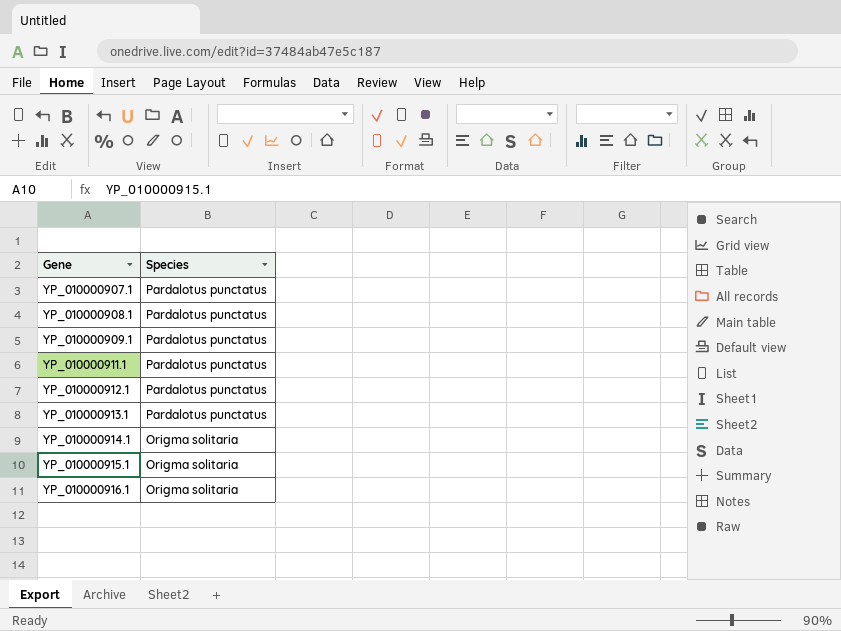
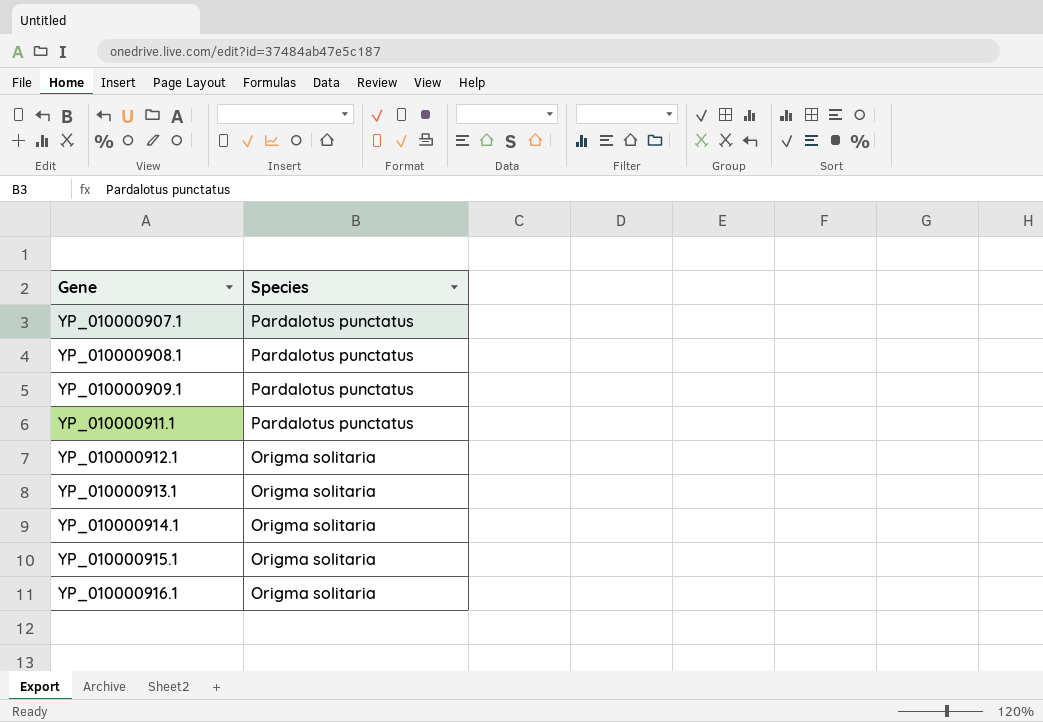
YP_010000912.1 | Species: Pardalotus punctatus -> Origma solitaria
YP_010000913.1 | Species: Pardalotus punctatus -> Origma solitaria

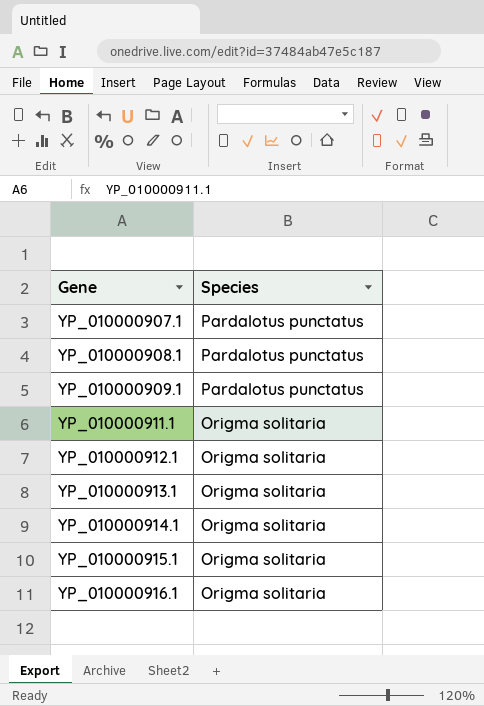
YP_010000911.1 | Species: Pardalotus punctatus -> Origma solitaria

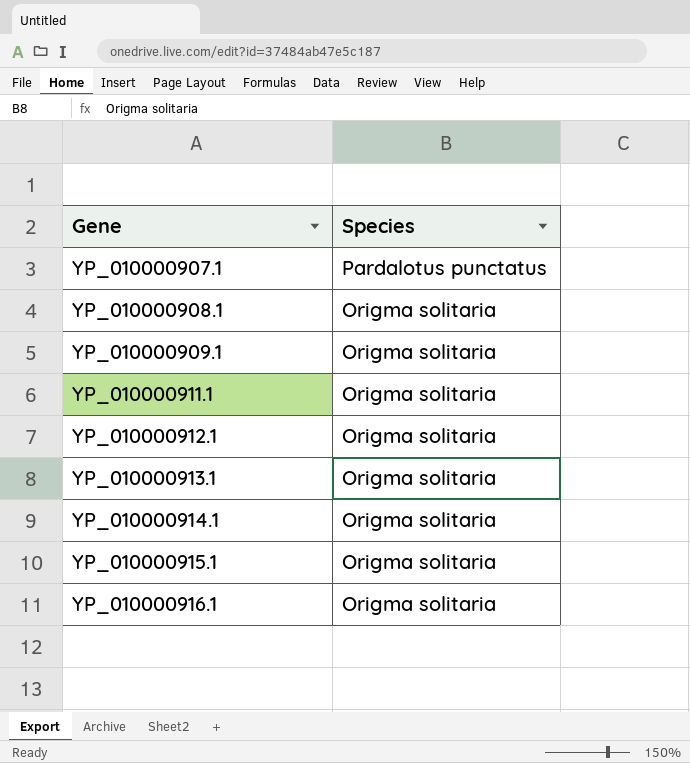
YP_010000908.1 | Species: Pardalotus punctatus -> Origma solitaria
YP_010000909.1 | Species: Pardalotus punctatus -> Origma solitaria

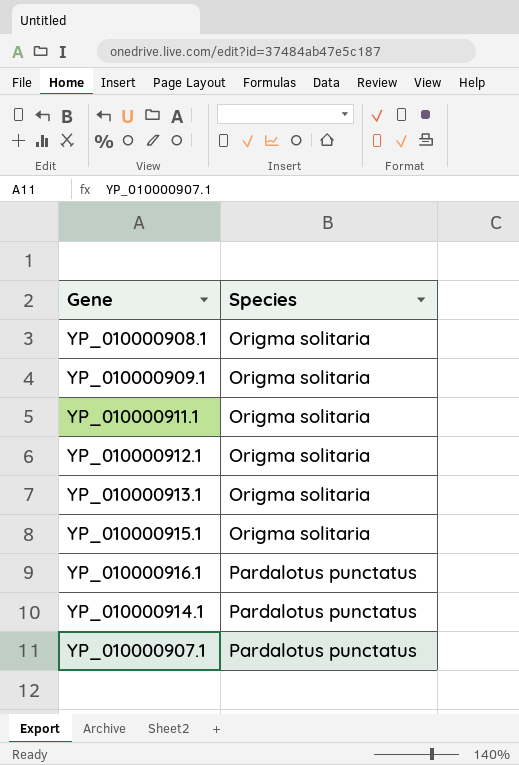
row order: Gene ascending -> Species ascending
YP_010000916.1 | Species: Origma solitaria -> Pardalotus punctatus
YP_010000914.1 | Species: Origma solitaria -> Pardalotus punctatus

